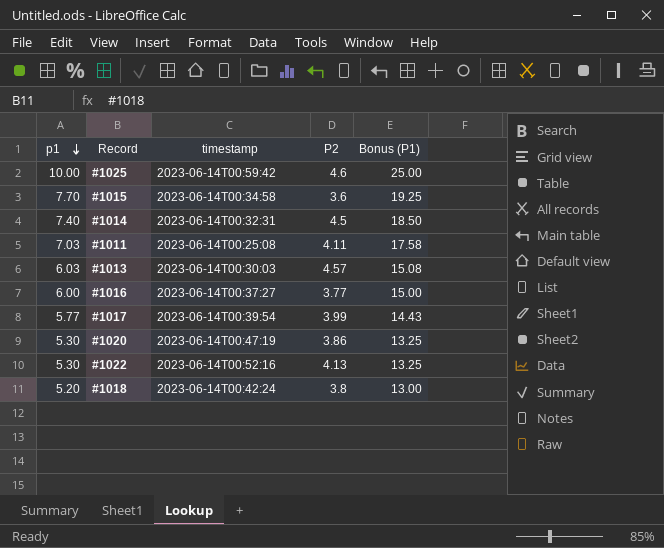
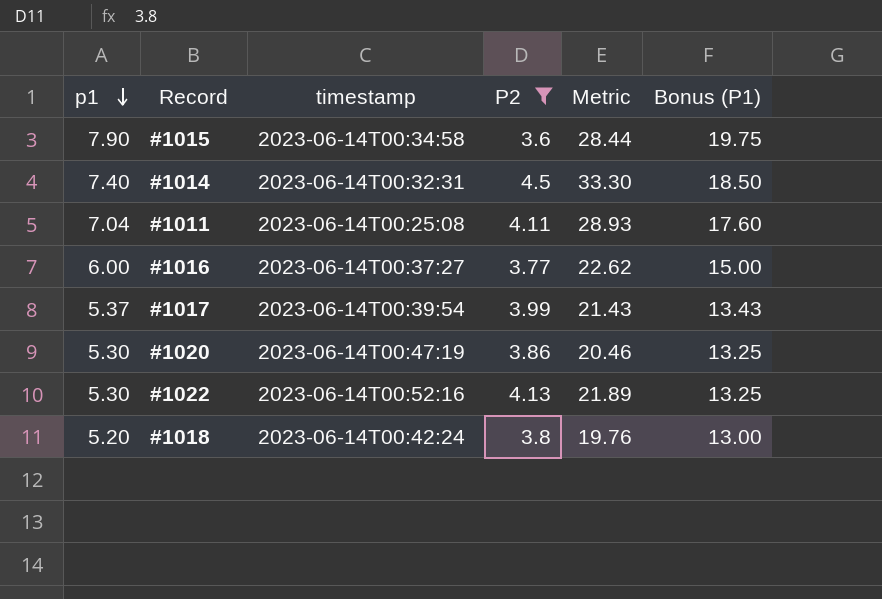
filter: none -> P2 <= 4.5
column Metric | formula: none -> [p1] * [P2]
#1015 | p1: 7.70 -> 7.90
#1015 | Bonus (P1): 19.25 -> 19.75
#1011 | p1: 7.03 -> 7.04
#1011 | Bonus (P1): 17.58 -> 17.60
#1017 | p1: 5.77 -> 5.37
#1017 | Bonus (P1): 14.43 -> 13.43

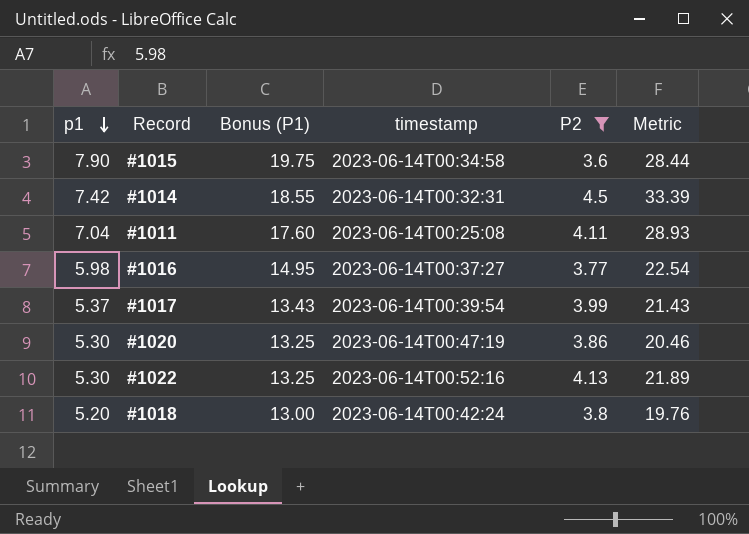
column Bonus (P1) | position: 6 -> 3
#1014 | p1: 7.40 -> 7.42
#1014 | Bonus (P1): 18.50 -> 18.55
#1014 | Metric: 33.30 -> 33.39
#1016 | p1: 6.00 -> 5.98
#1016 | Bonus (P1): 15.00 -> 14.95
#1016 | Metric: 22.62 -> 22.54

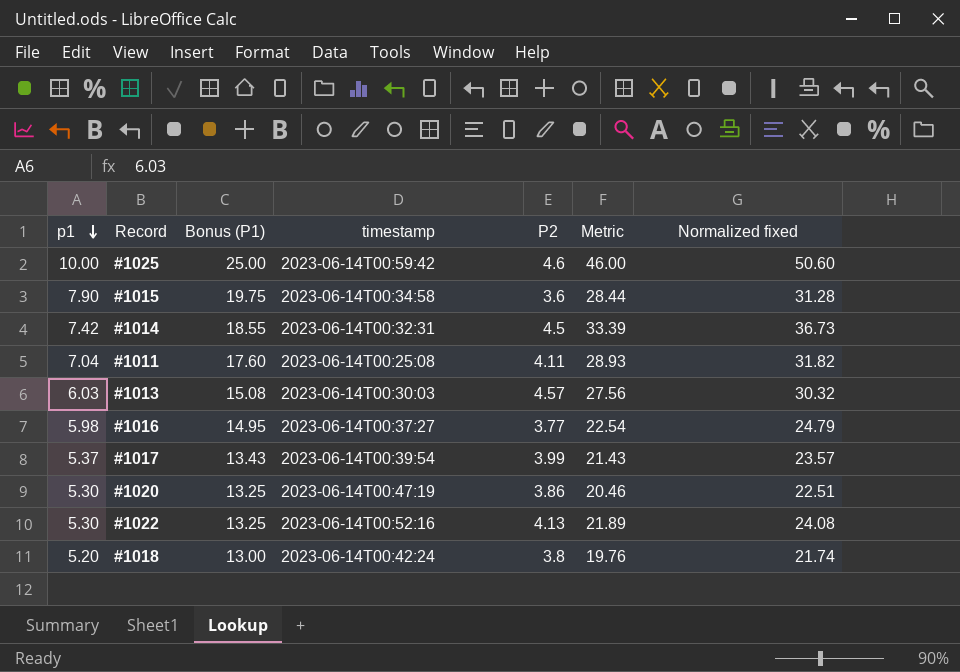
filter: P2 <= 4.5 -> none
column Normalized fixed | formula: none -> [Metric] * 1.1

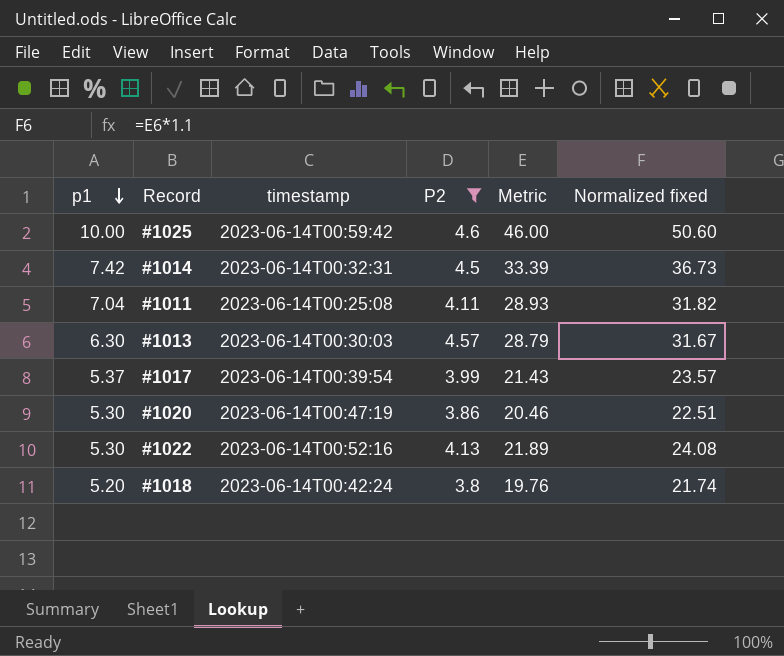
filter: none -> P2 >= 3.8
column Bonus (P1) | formula: [p1] * 2.5 -> none
#1013 | p1: 6.03 -> 6.30
#1013 | Metric: 27.56 -> 28.79
#1013 | Normalized fixed: 30.32 -> 31.67

